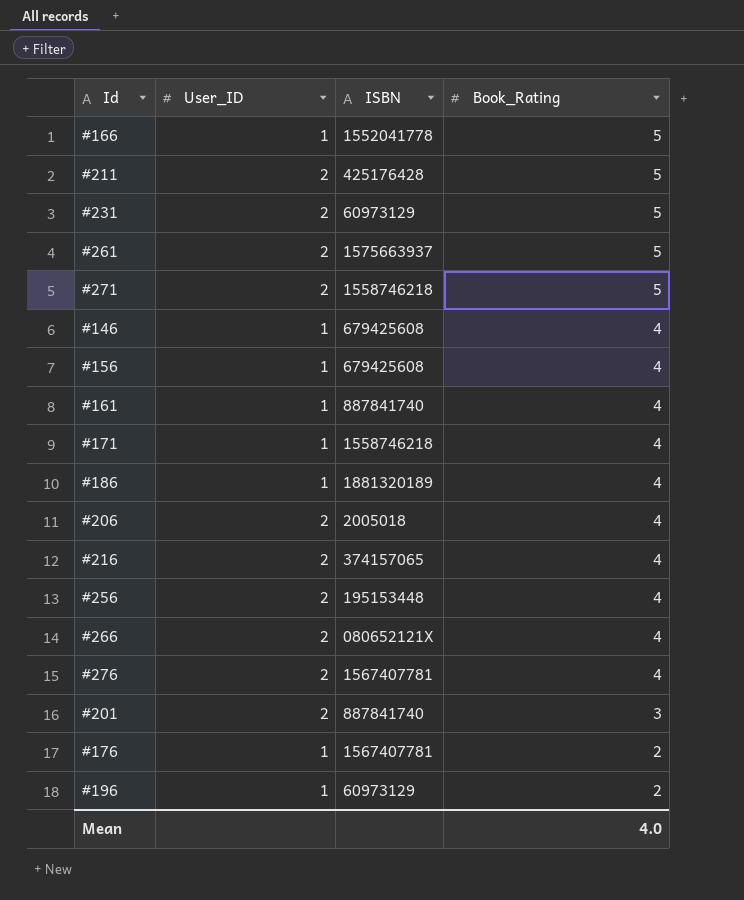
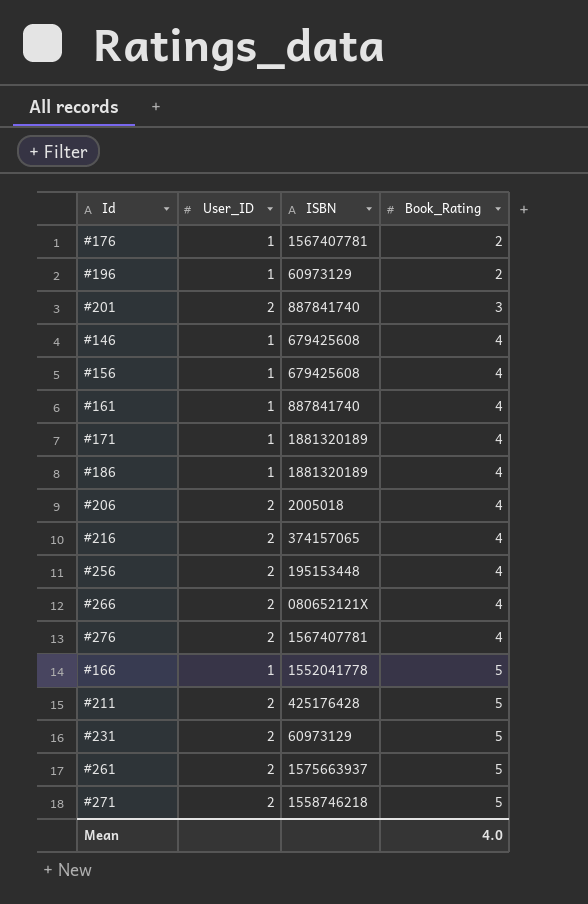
row order: Book_Rating descending -> Book_Rating ascending
#171 | ISBN: 1558746218 -> 1881320189

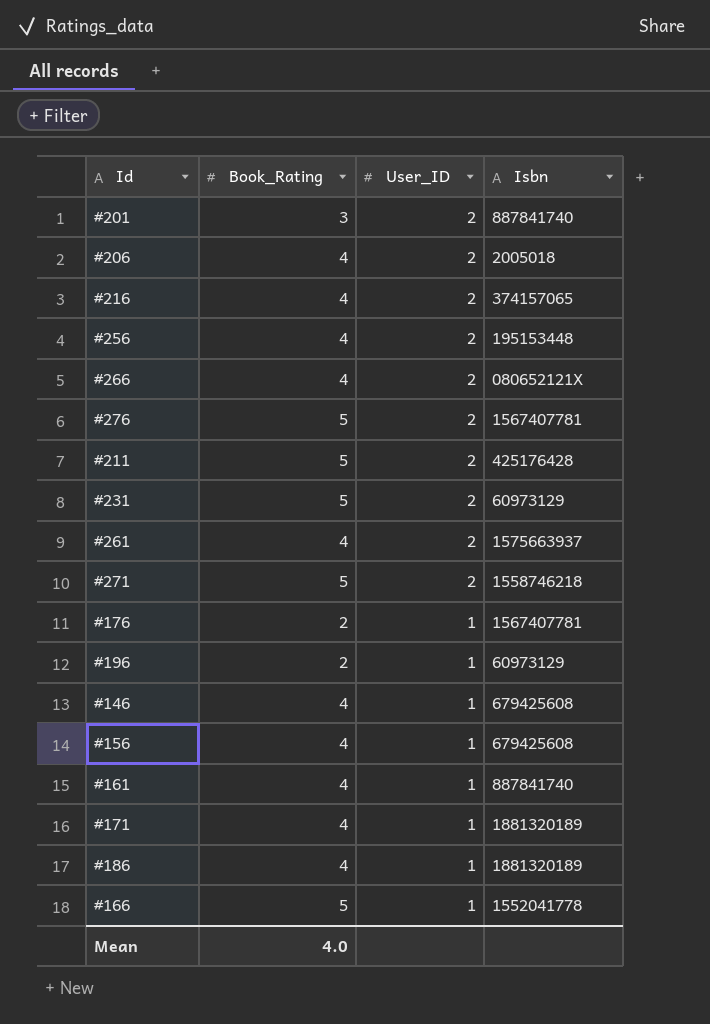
row order: Book_Rating ascending -> User_ID descending
column Book_Rating | position: 4 -> 2
column name: ISBN -> Isbn
#276 | Book_Rating: 4 -> 5
#261 | Book_Rating: 5 -> 4

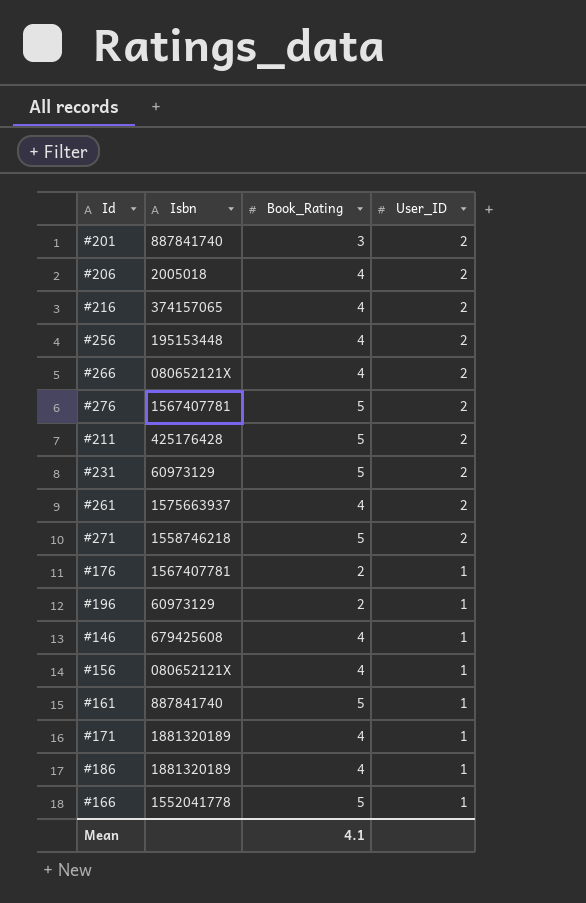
column Isbn | position: 4 -> 2
#156 | Isbn: 679425608 -> 080652121X
#161 | Book_Rating: 4 -> 5
Mean | Book_Rating: 4.0 -> 4.1

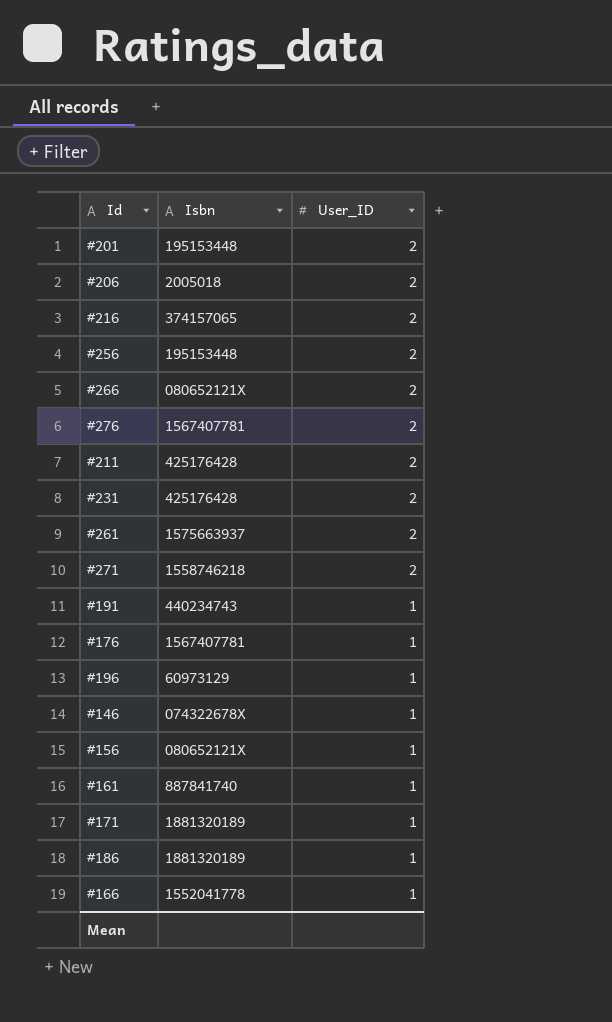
column Book_Rating | position: 3 -> none
#201 | Isbn: 887841740 -> 195153448
#231 | Isbn: 60973129 -> 425176428
row #191: none -> 440234743 | 1
#146 | Isbn: 679425608 -> 074322678X

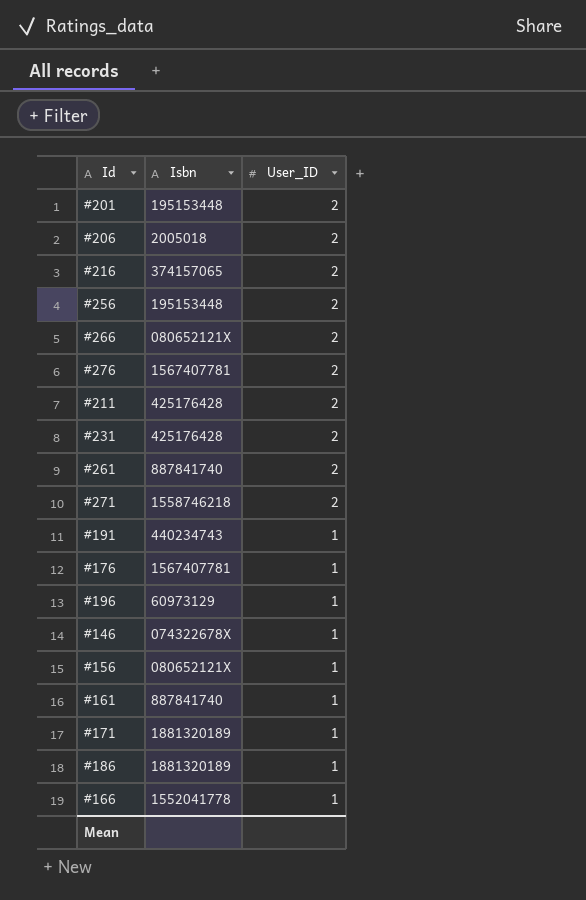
#261 | Isbn: 1575663937 -> 887841740

